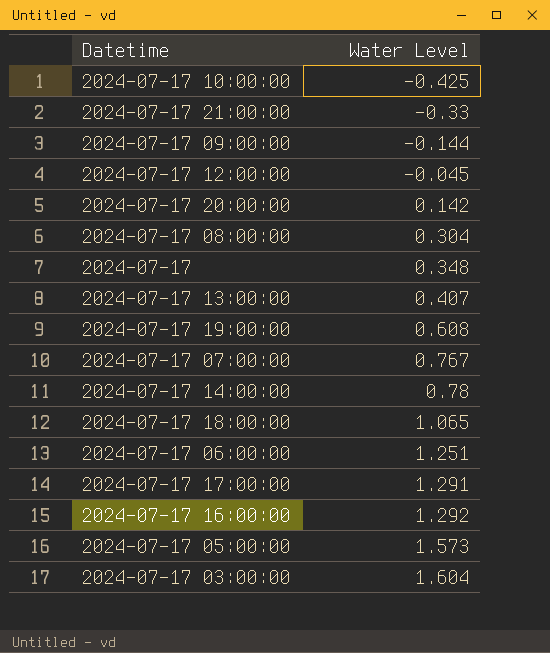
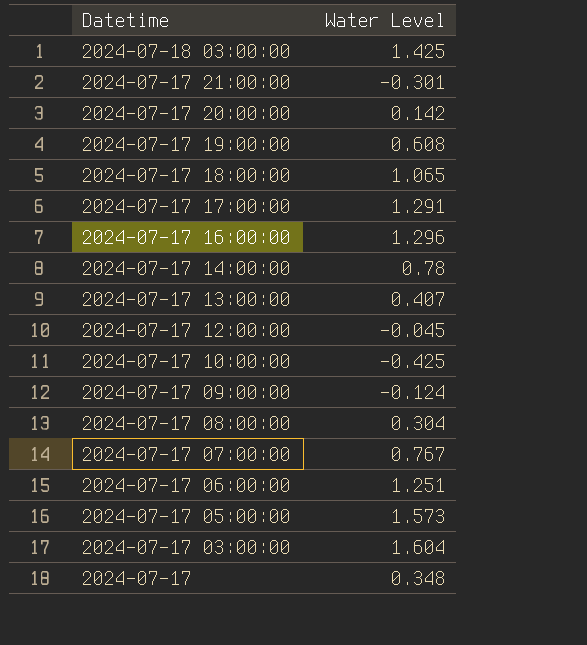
row order: Water Level ascending -> Datetime descending
row 2024-07-18 03:00:00: none -> 1.425
2024-07-17 21:00:00 | Water Level: -0.33 -> -0.301
2024-07-17 16:00:00 | Water Level: 1.292 -> 1.296
2024-07-17 09:00:00 | Water Level: -0.144 -> -0.124

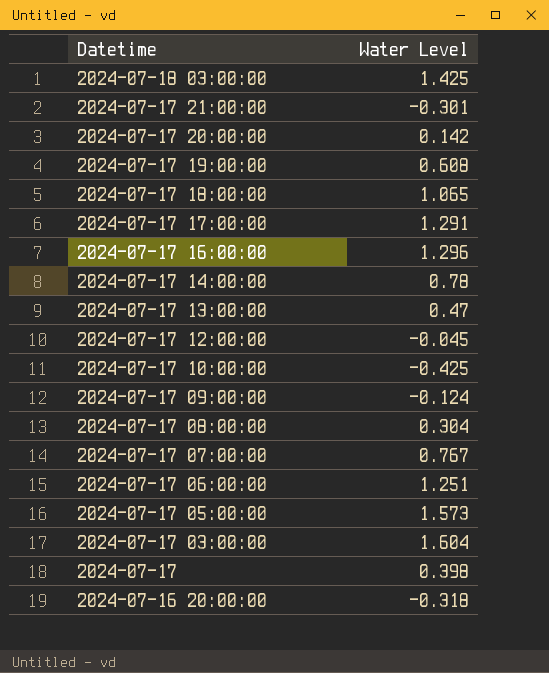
2024-07-17 13:00:00 | Water Level: 0.407 -> 0.47
2024-07-17 | Water Level: 0.348 -> 0.398
row 2024-07-16 20:00:00: none -> -0.318

